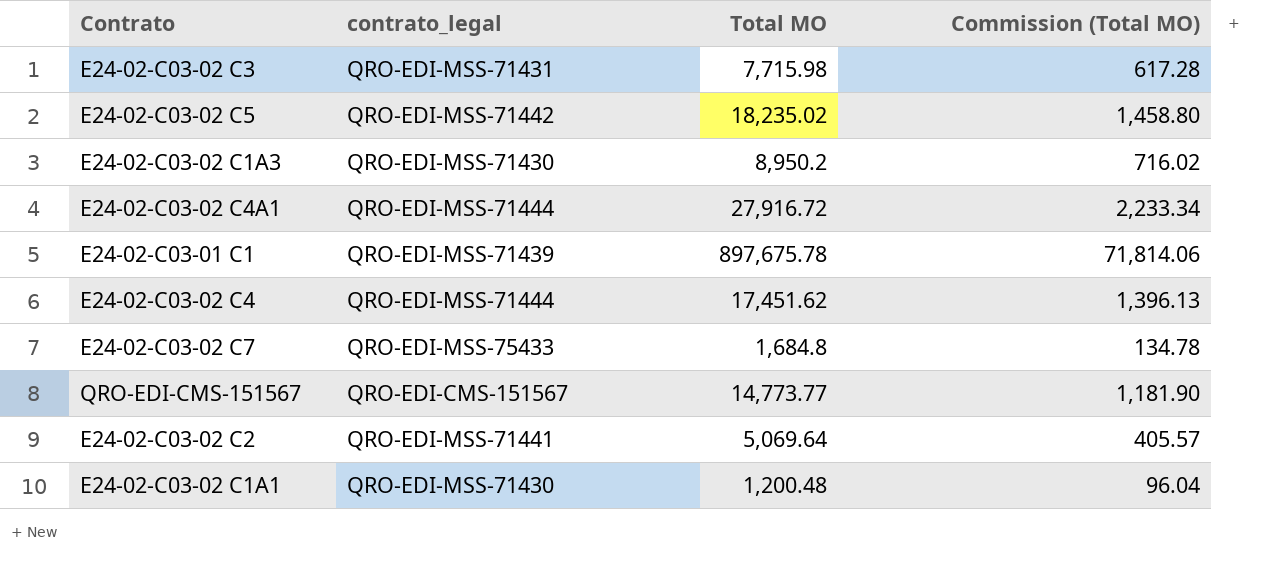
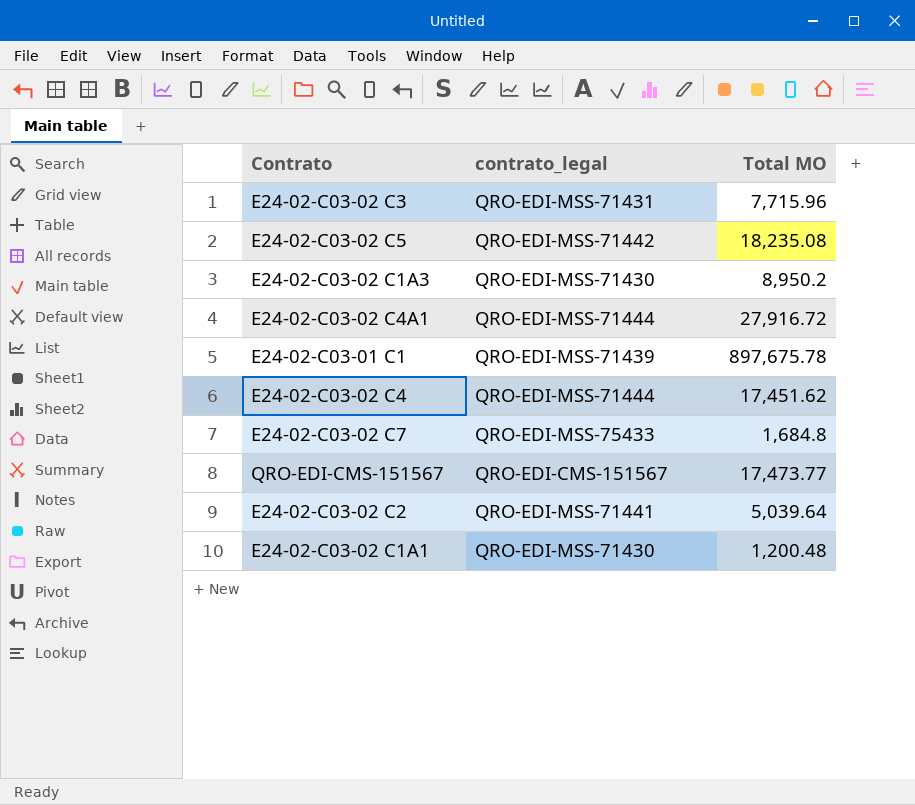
column Commission (Total MO) | formula: [Total MO] * 0.08 -> none
E24-02-C03-02 C3 | Total MO: 7,715.98 -> 7,715.96
E24-02-C03-02 C5 | Total MO: 18,235.02 -> 18,235.08
QRO-EDI-CMS-151567 | Total MO: 14,773.77 -> 17,473.77
E24-02-C03-02 C2 | Total MO: 5,069.64 -> 5,039.64

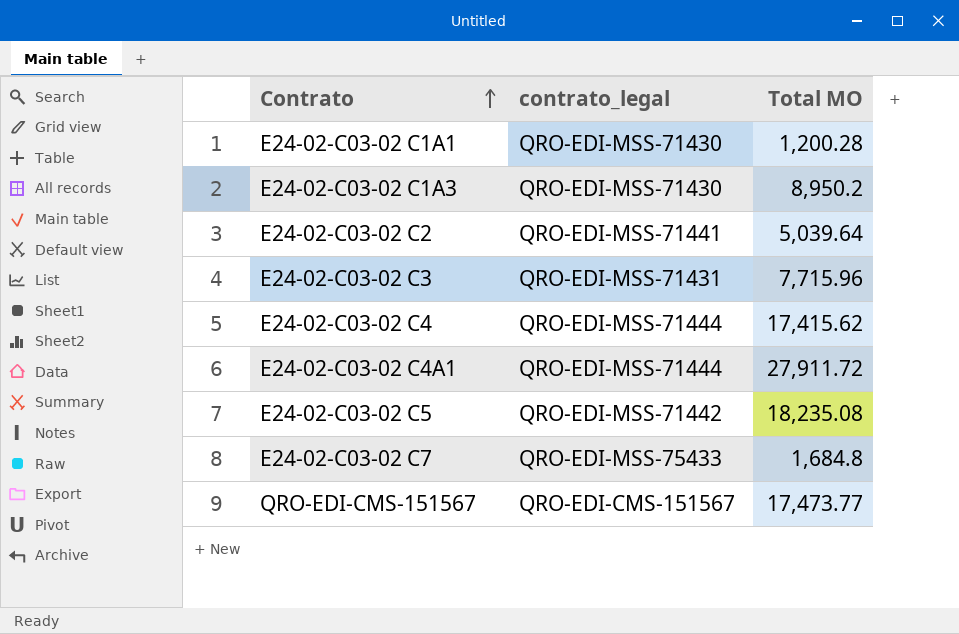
row order: none -> Contrato ascending
row E24-02-C03-01 C1: QRO-EDI-MSS-71439 | 897,675.78 -> none
E24-02-C03-02 C1A1 | Total MO: 1,200.48 -> 1,200.28
E24-02-C03-02 C4 | Total MO: 17,451.62 -> 17,415.62
E24-02-C03-02 C4A1 | Total MO: 27,916.72 -> 27,911.72

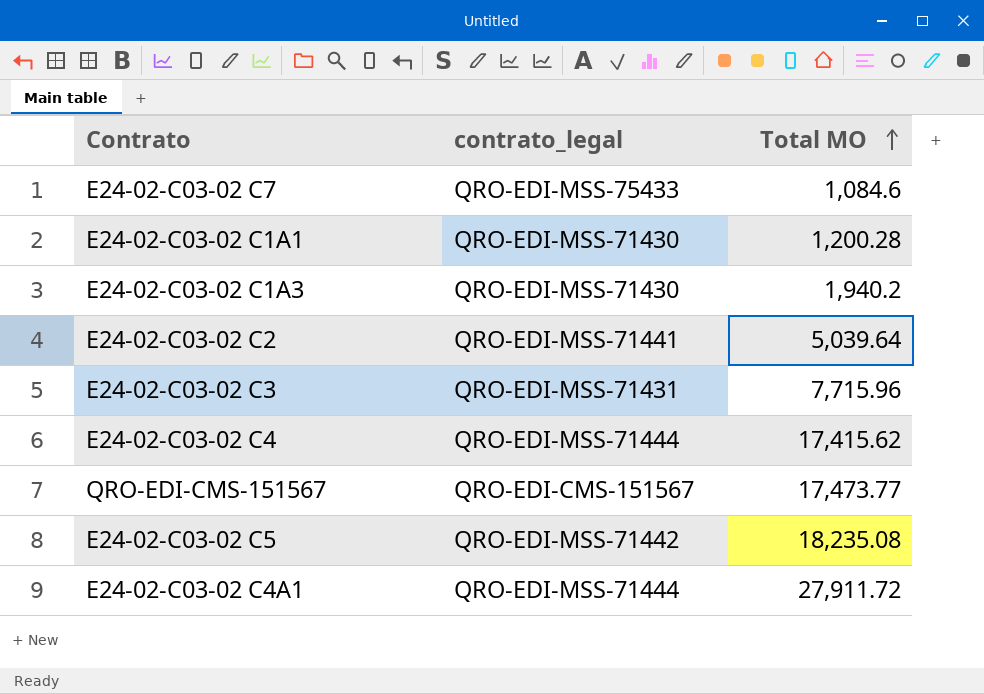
row order: Contrato ascending -> Total MO ascending
E24-02-C03-02 C7 | Total MO: 1,684.8 -> 1,084.6
E24-02-C03-02 C1A3 | Total MO: 8,950.2 -> 1,940.2

